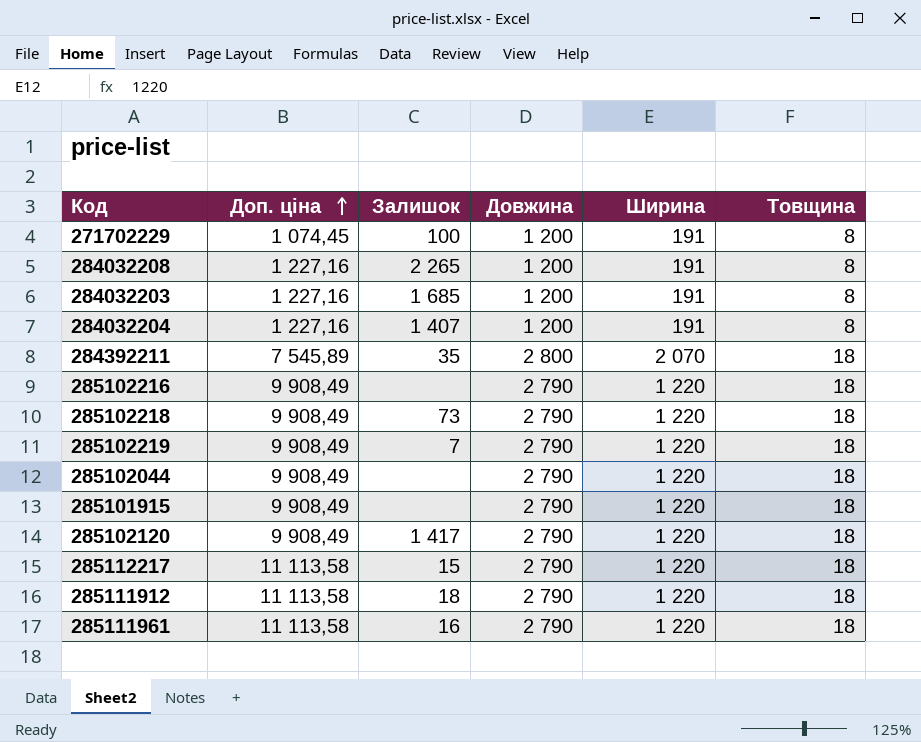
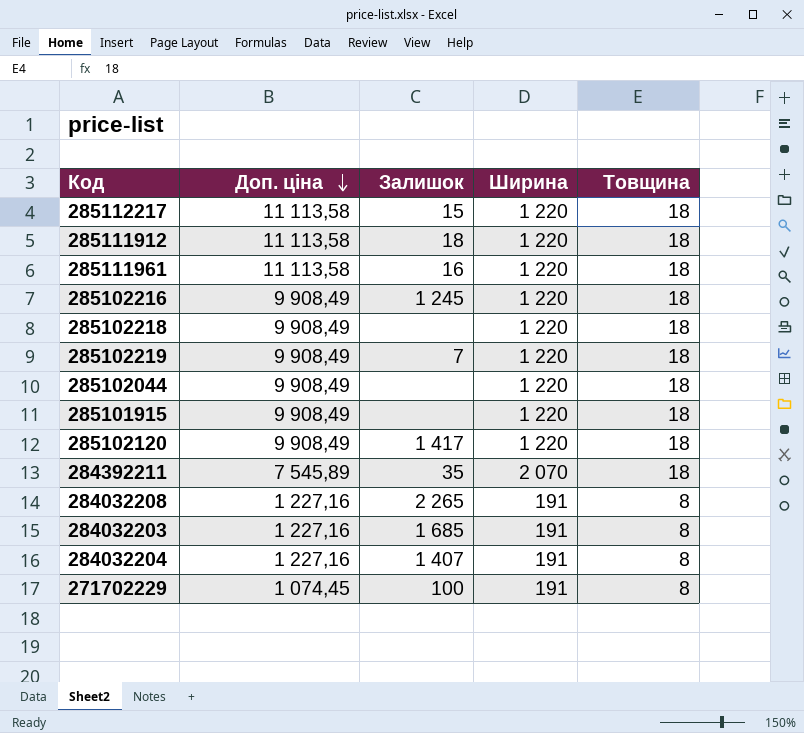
row order: Доп. ціна ascending -> Доп. ціна descending
column Довжина | position: 4 -> none
285102216 | Залишок: none -> 1 245
285102218 | Залишок: 73 -> none

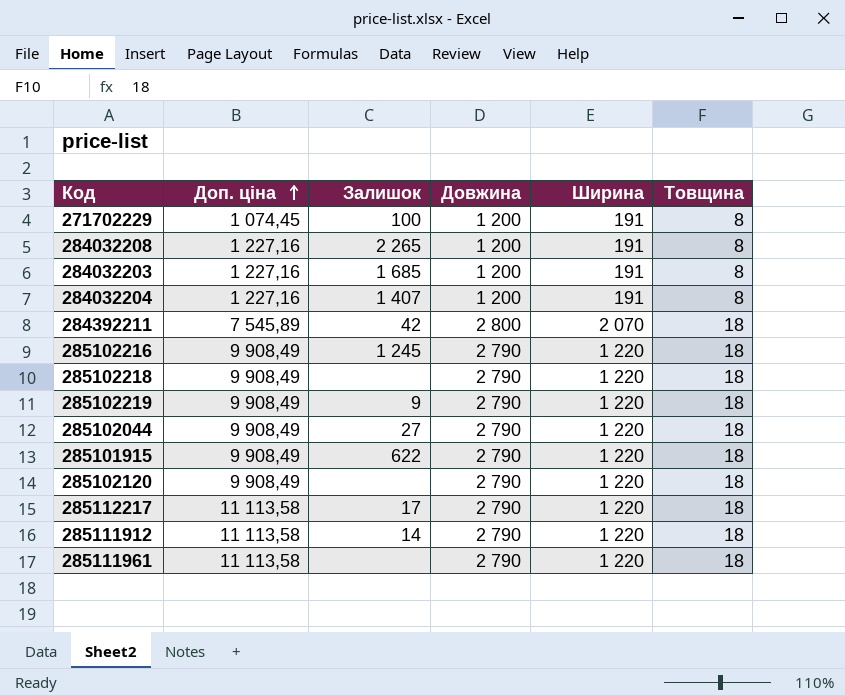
row order: Доп. ціна descending -> Доп. ціна ascending
column Довжина | position: none -> 4
284392211 | Залишок: 35 -> 42
285102219 | Залишок: 7 -> 9
285102044 | Залишок: none -> 27
285101915 | Залишок: none -> 622
285102120 | Залишок: 1 417 -> none
285112217 | Залишок: 15 -> 17
285111912 | Залишок: 18 -> 14
285111961 | Залишок: 16 -> none

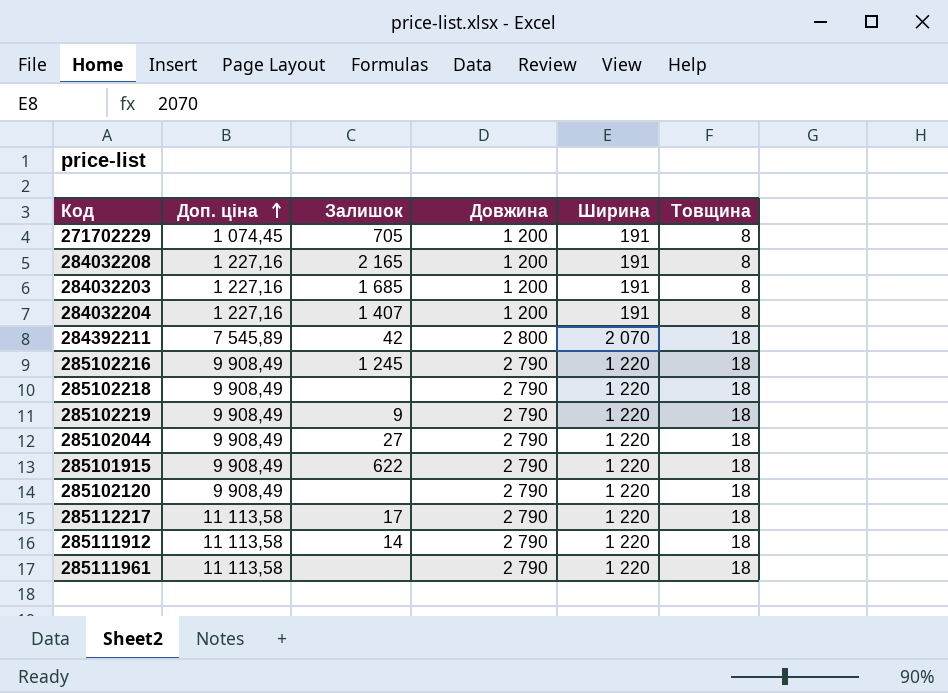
271702229 | Залишок: 100 -> 705
284032208 | Залишок: 2 265 -> 2 165

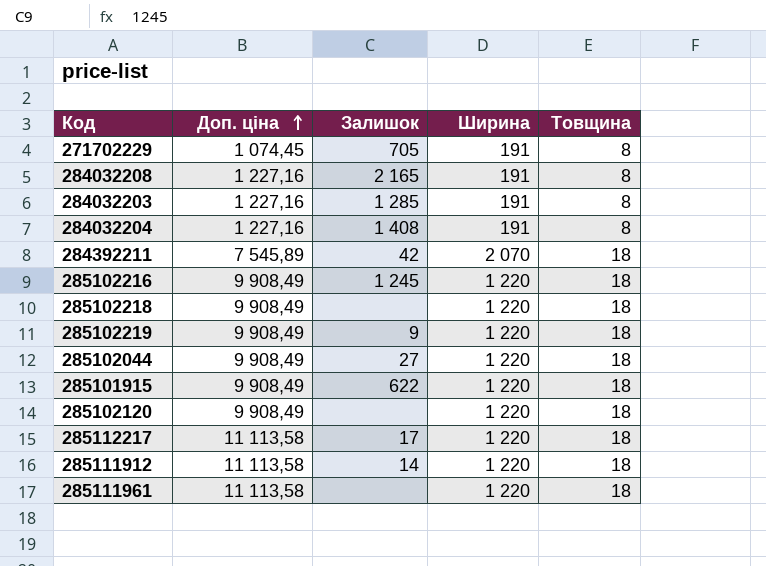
column Довжина | position: 4 -> none
284032203 | Залишок: 1 685 -> 1 285
284032204 | Залишок: 1 407 -> 1 408

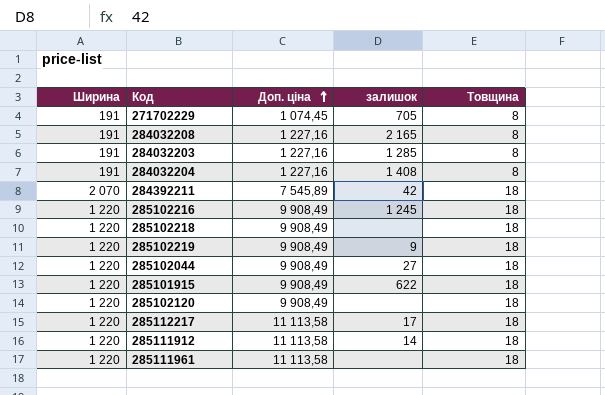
column Ширина | position: 4 -> 1
column name: Залишок -> залишок

